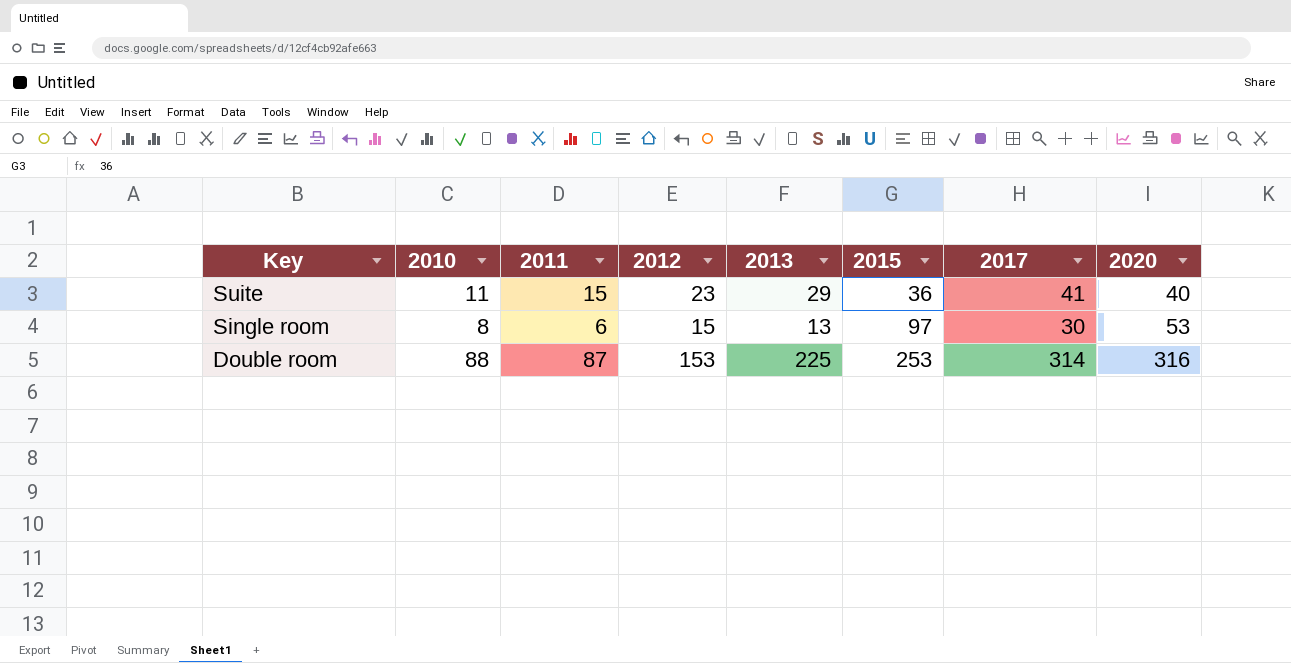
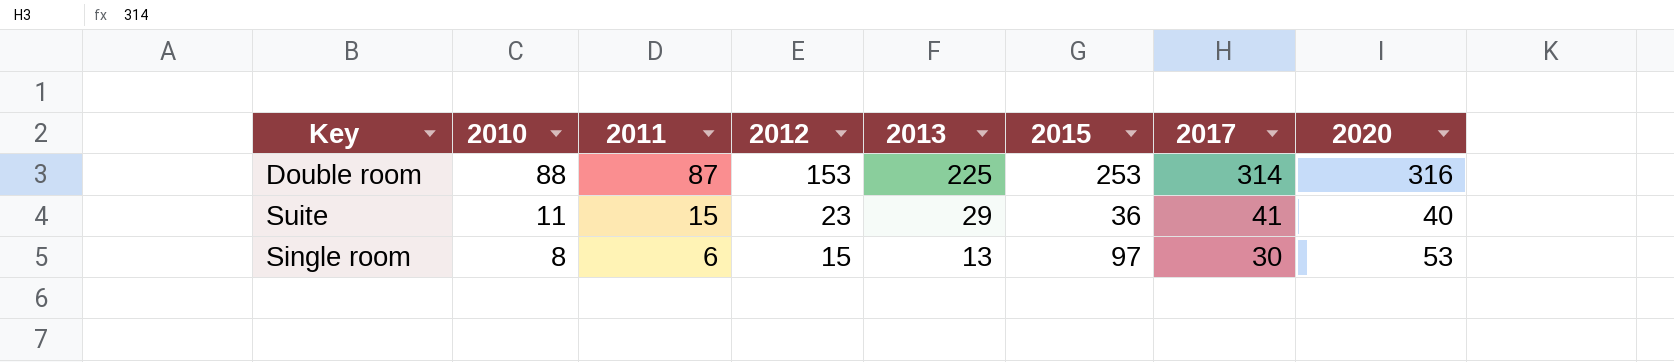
row order: Key descending -> 2010 descending

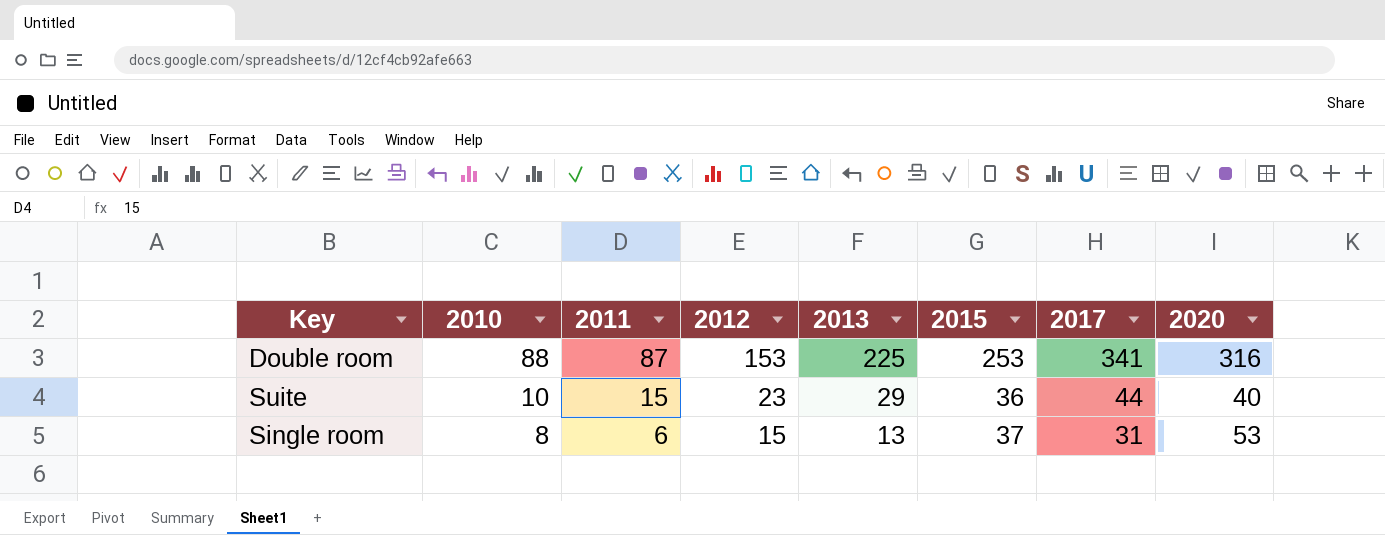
Double room | 2017: 314 -> 341
Suite | 2010: 11 -> 10
Suite | 2017: 41 -> 44
Single room | 2015: 97 -> 37
Single room | 2017: 30 -> 31

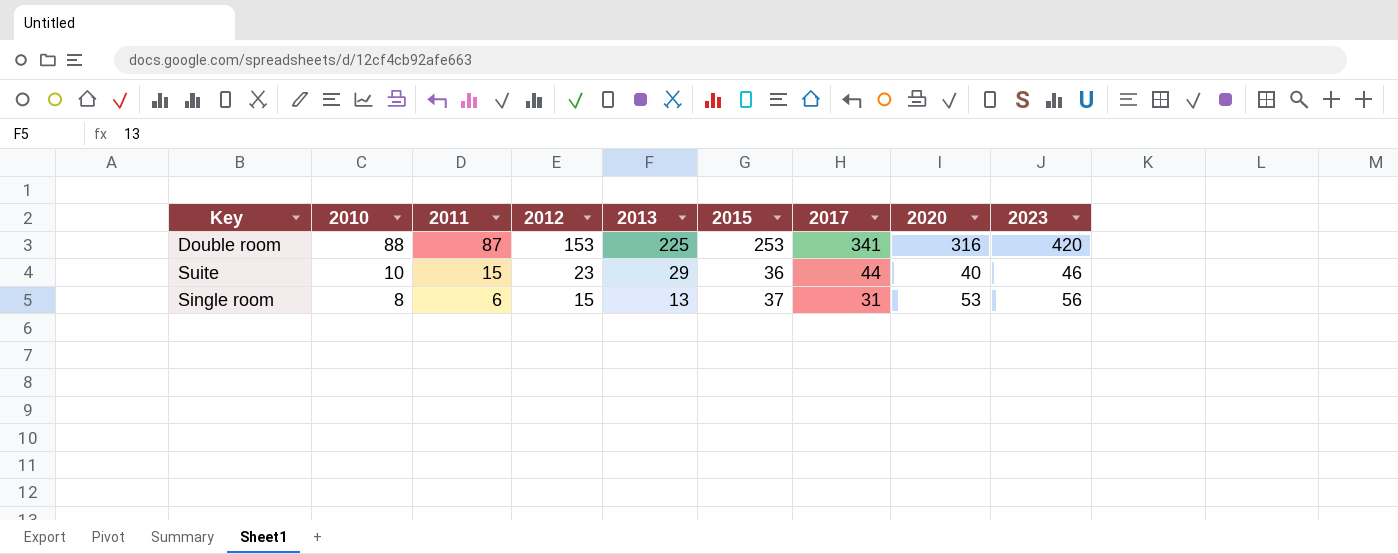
column 2023 | position: none -> 9

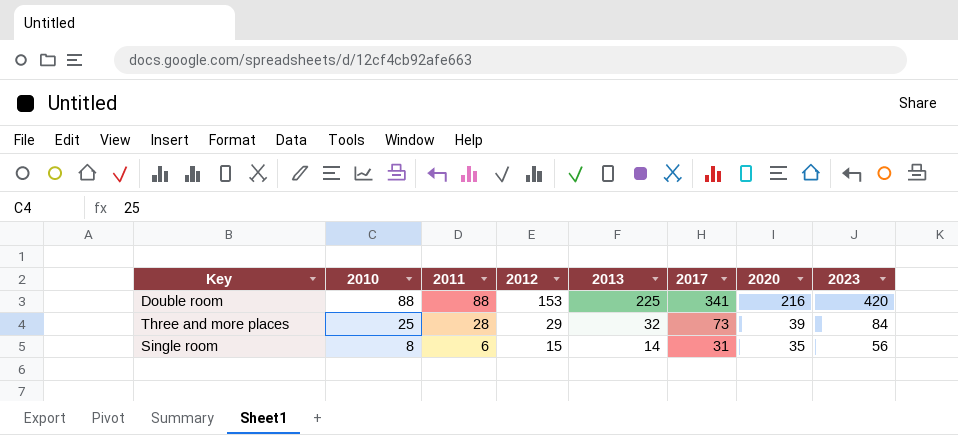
column 2015 | position: 6 -> none
row Suite: 10 | 15 | 23 | 29 | 36 | 44 | 40 | 46 -> none
Double room | 2011: 87 -> 88
Double room | 2020: 316 -> 216
row Three and more places: none -> 25 | 28 | 29 | 32 | 73 | 39 | 84
Single room | 2013: 13 -> 14
Single room | 2020: 53 -> 35

